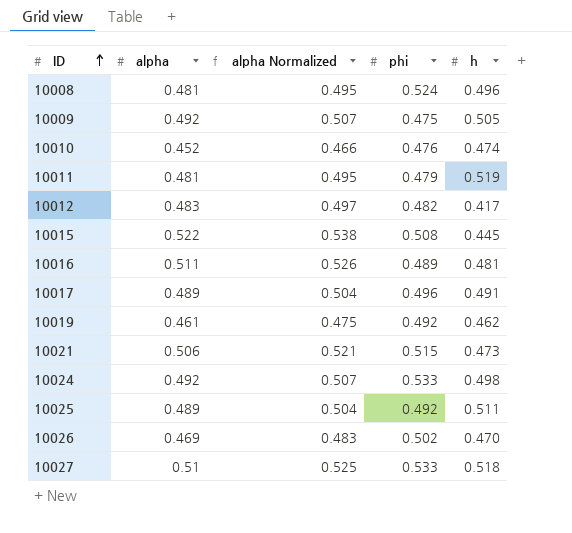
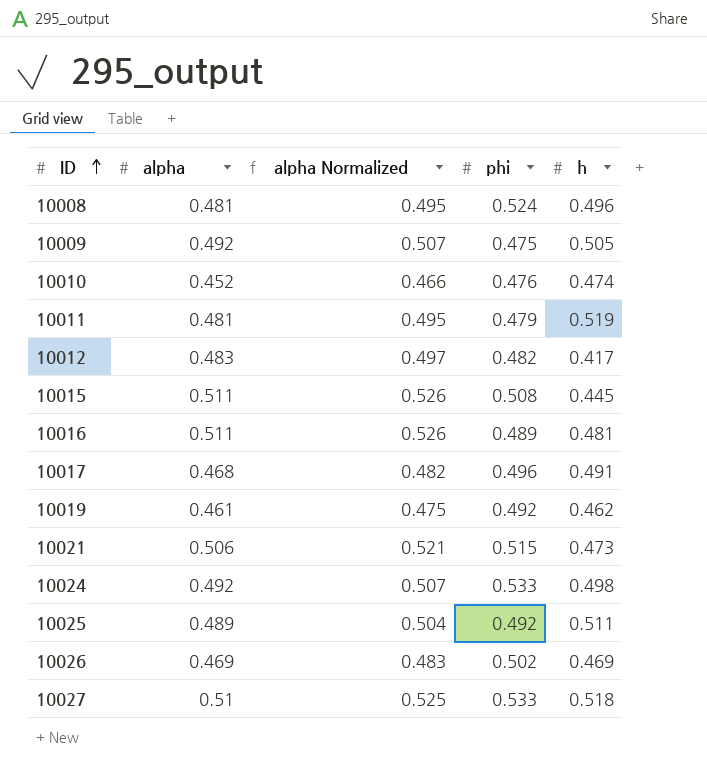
10015 | alpha: 0.522 -> 0.511
10015 | alpha Normalized: 0.538 -> 0.526
10017 | alpha: 0.489 -> 0.468
10017 | alpha Normalized: 0.504 -> 0.482
10026 | h: 0.470 -> 0.469

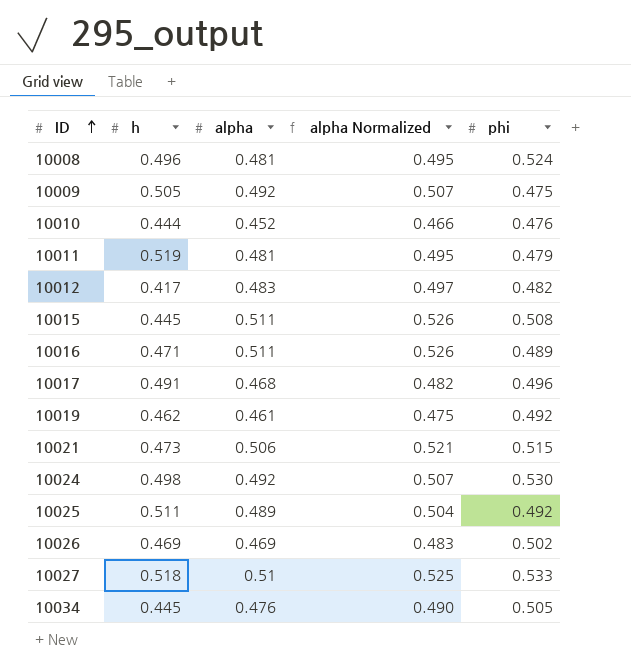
column h | position: 5 -> 2
10010 | h: 0.474 -> 0.444
10016 | h: 0.481 -> 0.471
10024 | phi: 0.533 -> 0.530
row 10034: none -> 0.445 | 0.476 | 0.490 | 0.505

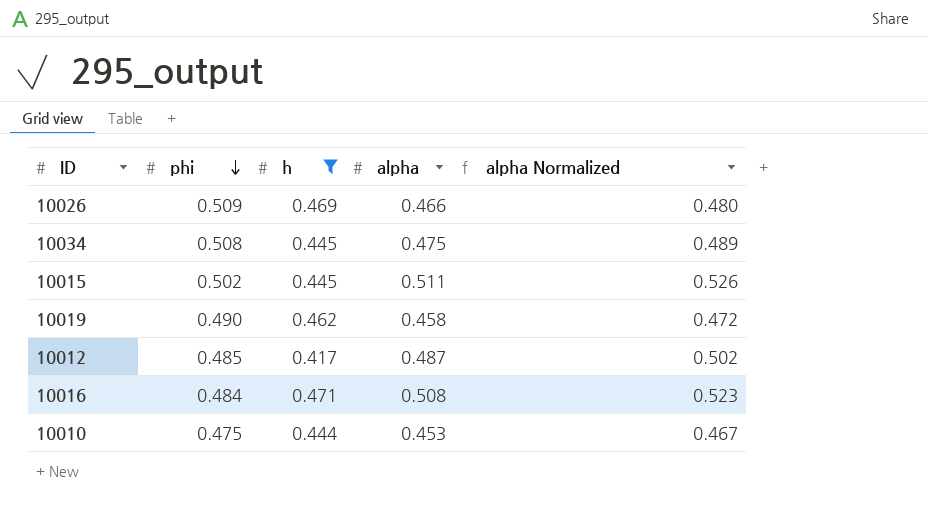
filter: none -> h <= 0.471
row order: ID ascending -> phi descending
column phi | position: 5 -> 2
10026 | phi: 0.502 -> 0.509
10026 | alpha: 0.469 -> 0.466
10026 | alpha Normalized: 0.483 -> 0.480
10034 | phi: 0.505 -> 0.508
10034 | alpha: 0.476 -> 0.475
10034 | alpha Normalized: 0.490 -> 0.489
10015 | phi: 0.508 -> 0.502
10019 | phi: 0.492 -> 0.490
10019 | alpha: 0.461 -> 0.458
10019 | alpha Normalized: 0.475 -> 0.472
10012 | phi: 0.482 -> 0.485
10012 | alpha: 0.483 -> 0.487
10012 | alpha Normalized: 0.497 -> 0.502
10016 | phi: 0.489 -> 0.484
10016 | alpha: 0.511 -> 0.508
10016 | alpha Normalized: 0.526 -> 0.523
10010 | phi: 0.476 -> 0.475
10010 | alpha: 0.452 -> 0.453
10010 | alpha Normalized: 0.466 -> 0.467

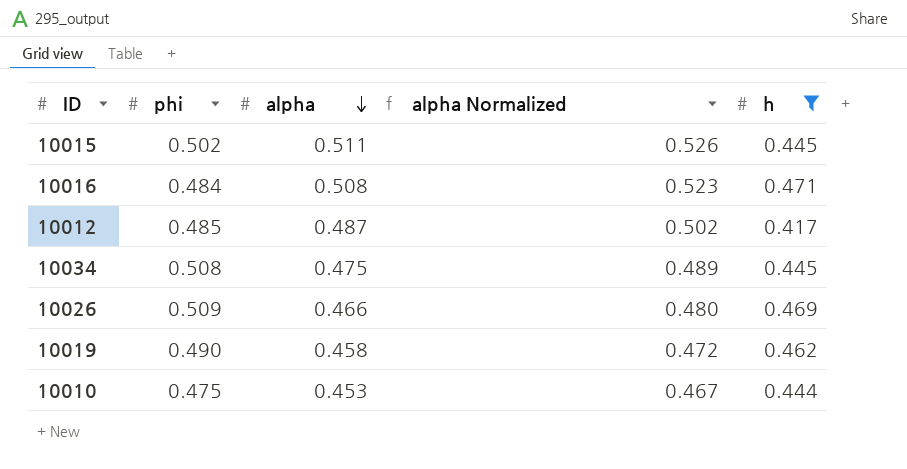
row order: phi descending -> alpha descending
column h | position: 3 -> 5

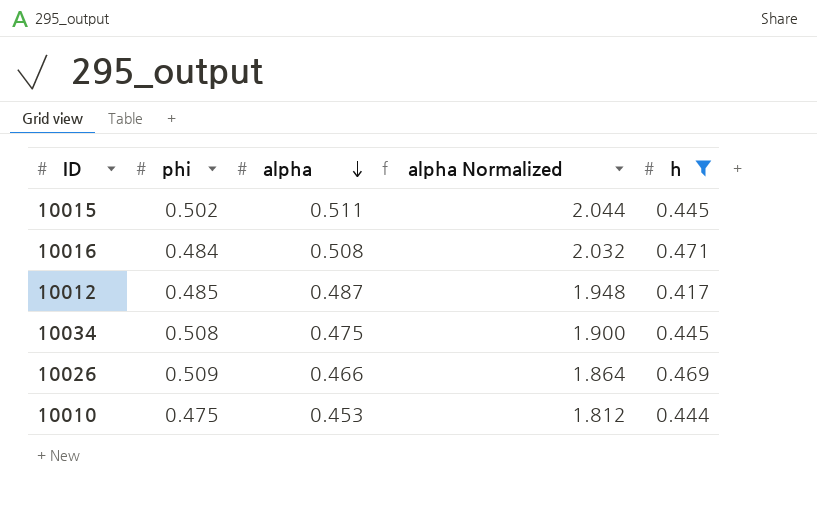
column alpha Normalized | formula: [alpha] * 1.03 -> [alpha] * 4
row 10019: 0.490 | 0.458 | 0.472 | 0.462 -> none

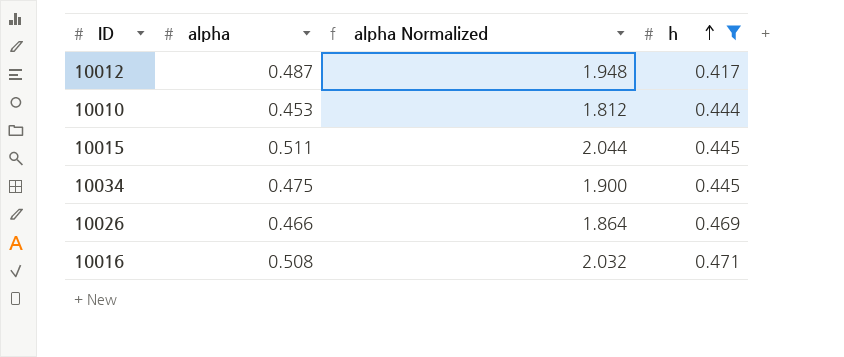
row order: alpha descending -> h ascending
column phi | position: 2 -> none

